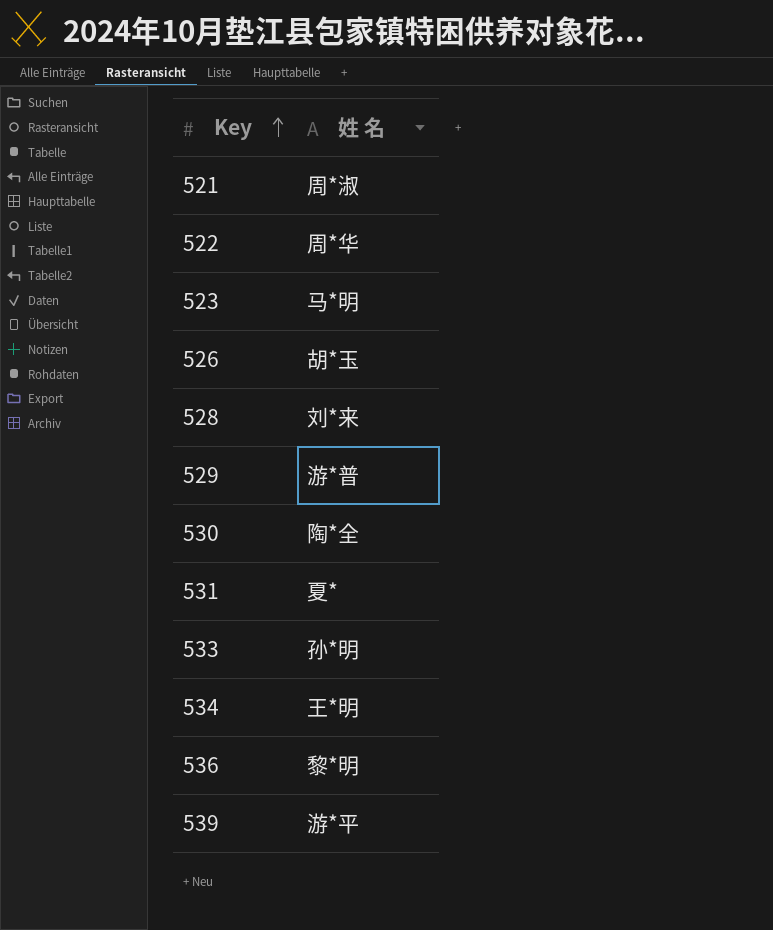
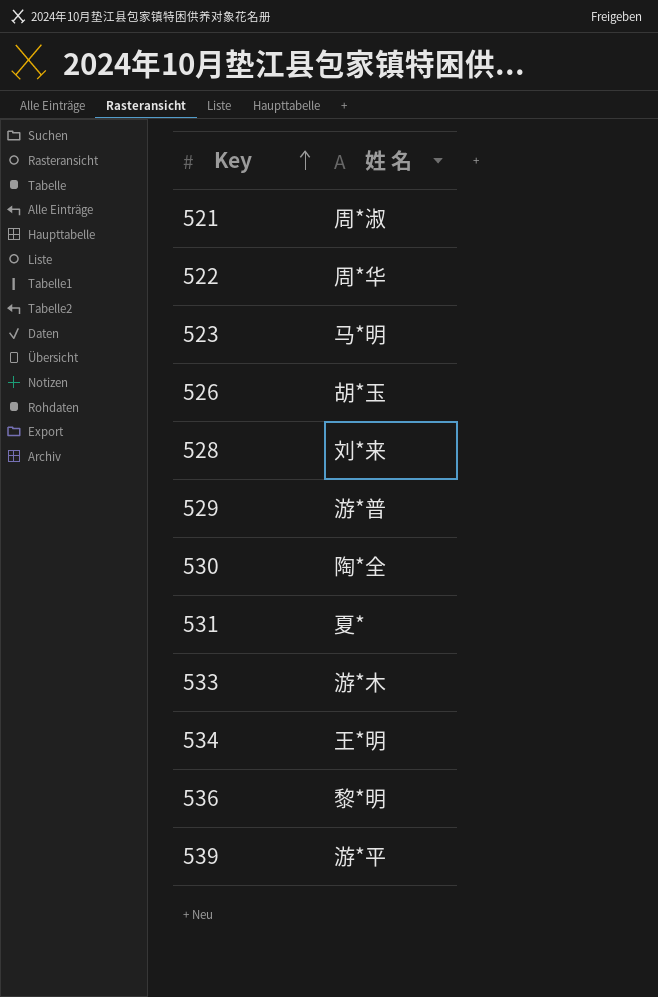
533 | 姓 名: 孙*明 -> 游*木

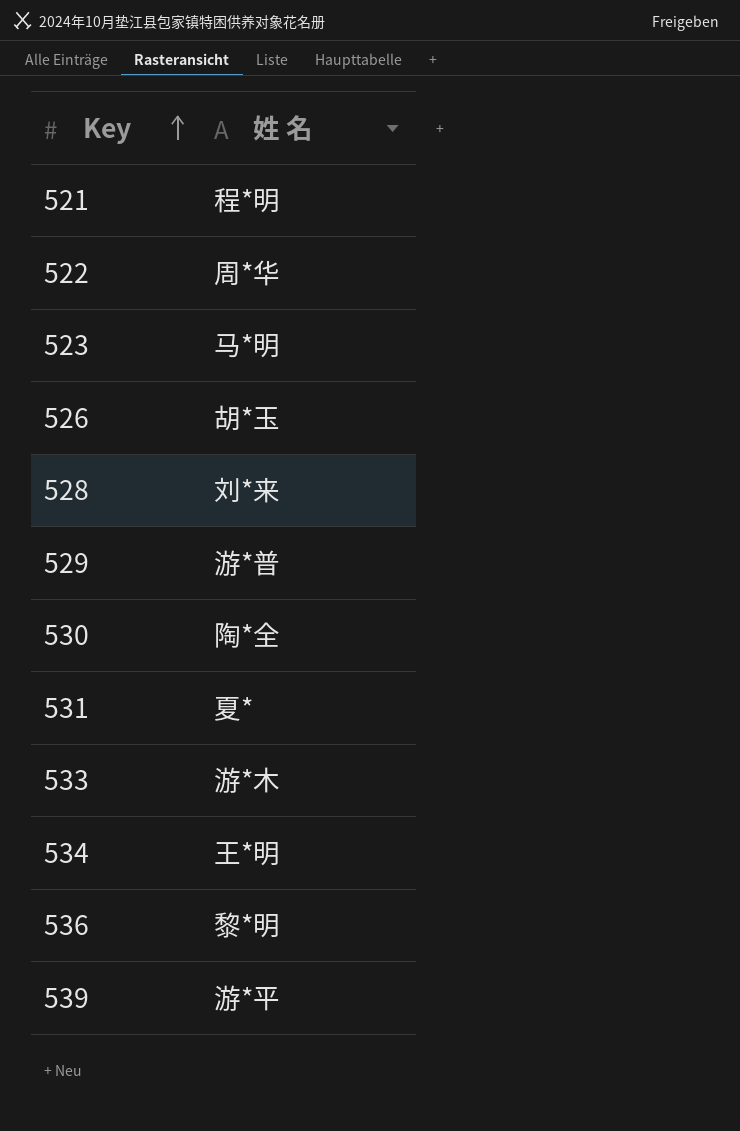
521 | 姓 名: 周*淑 -> 程*明

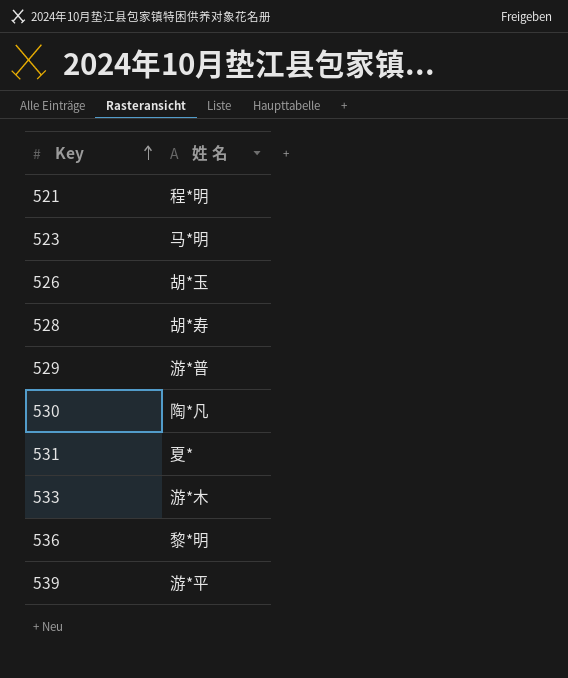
row 522: 周*华 -> none
row 534: 王*明 -> none
528 | 姓 名: 刘*来 -> 胡*寿
530 | 姓 名: 陶*全 -> 陶*凡

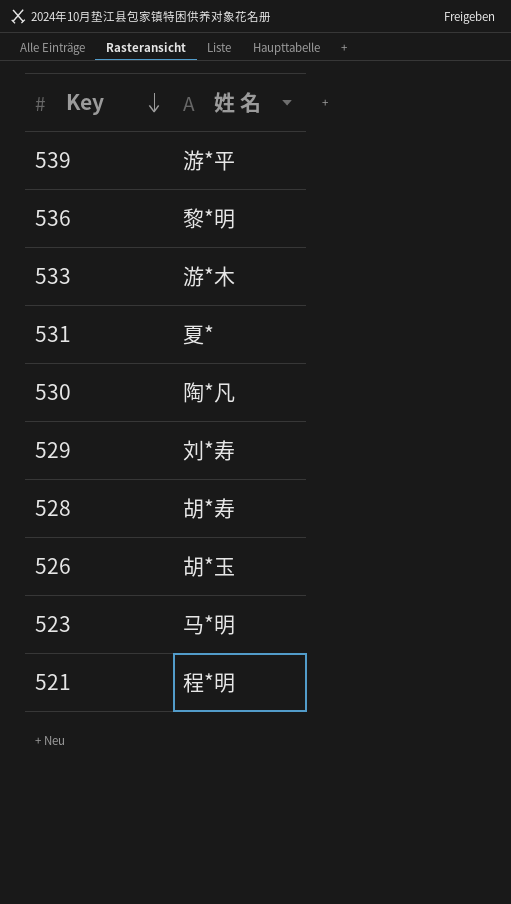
row order: Key ascending -> Key descending
529 | 姓 名: 游*普 -> 刘*寿

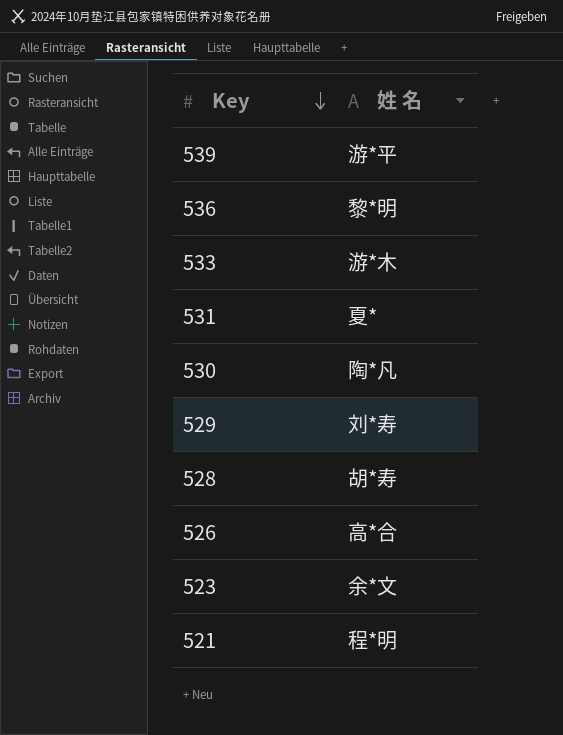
526 | 姓 名: 胡*玉 -> 高*合
523 | 姓 名: 马*明 -> 余*文

